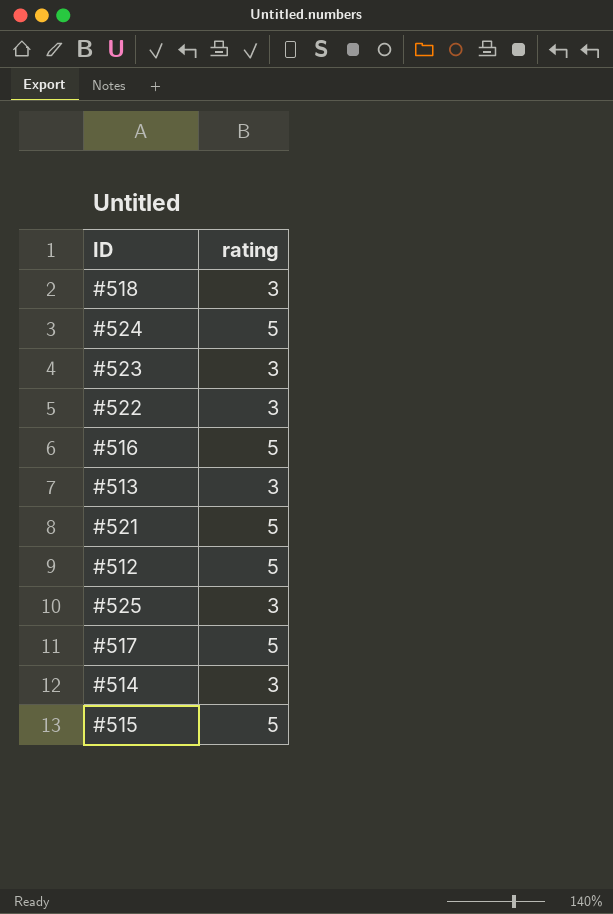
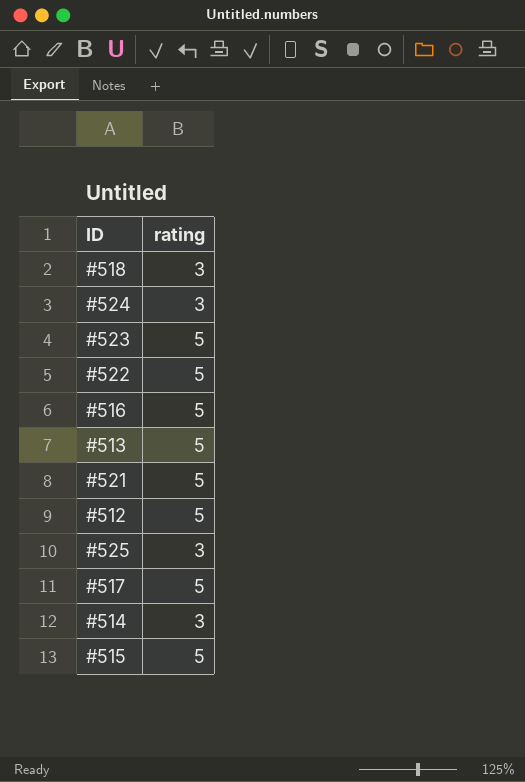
#524 | rating: 5 -> 3
#523 | rating: 3 -> 5
#522 | rating: 3 -> 5
#513 | rating: 3 -> 5

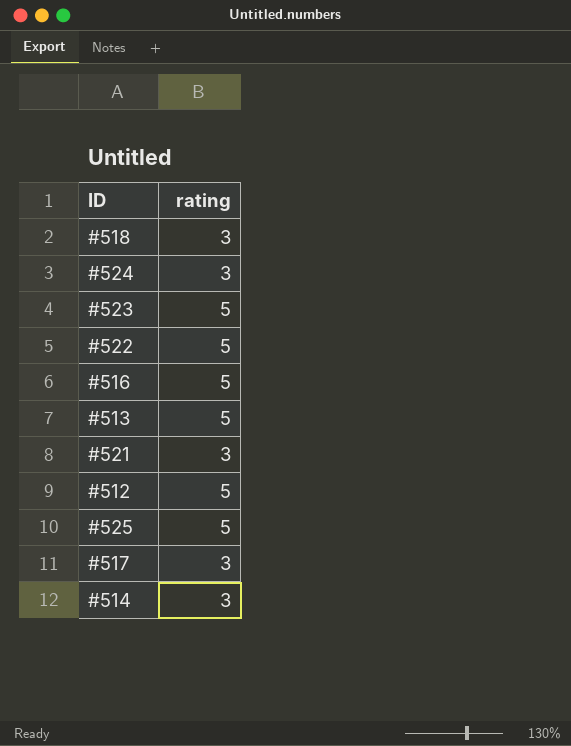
row #515: 5 -> none
#521 | rating: 5 -> 3
#525 | rating: 3 -> 5
#517 | rating: 5 -> 3

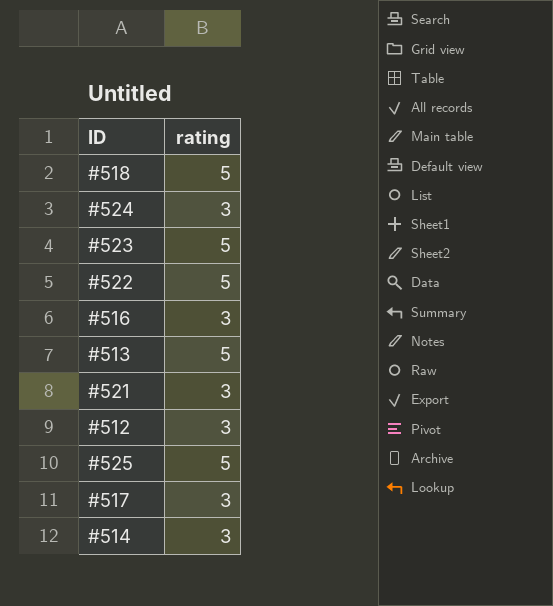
#518 | rating: 3 -> 5
#516 | rating: 5 -> 3
#512 | rating: 5 -> 3

